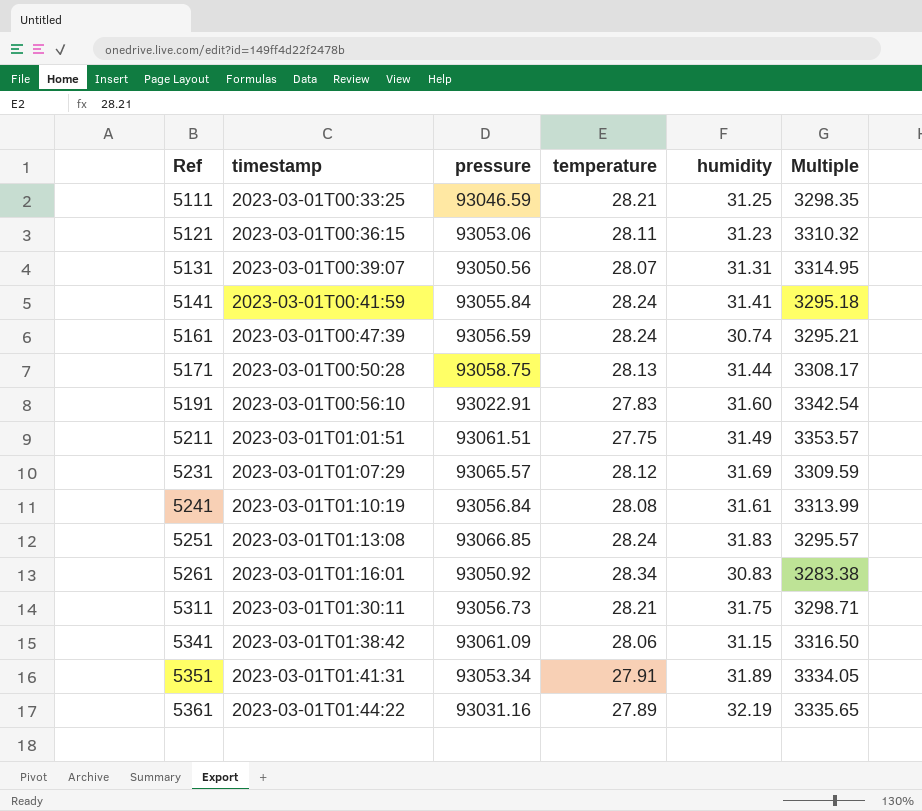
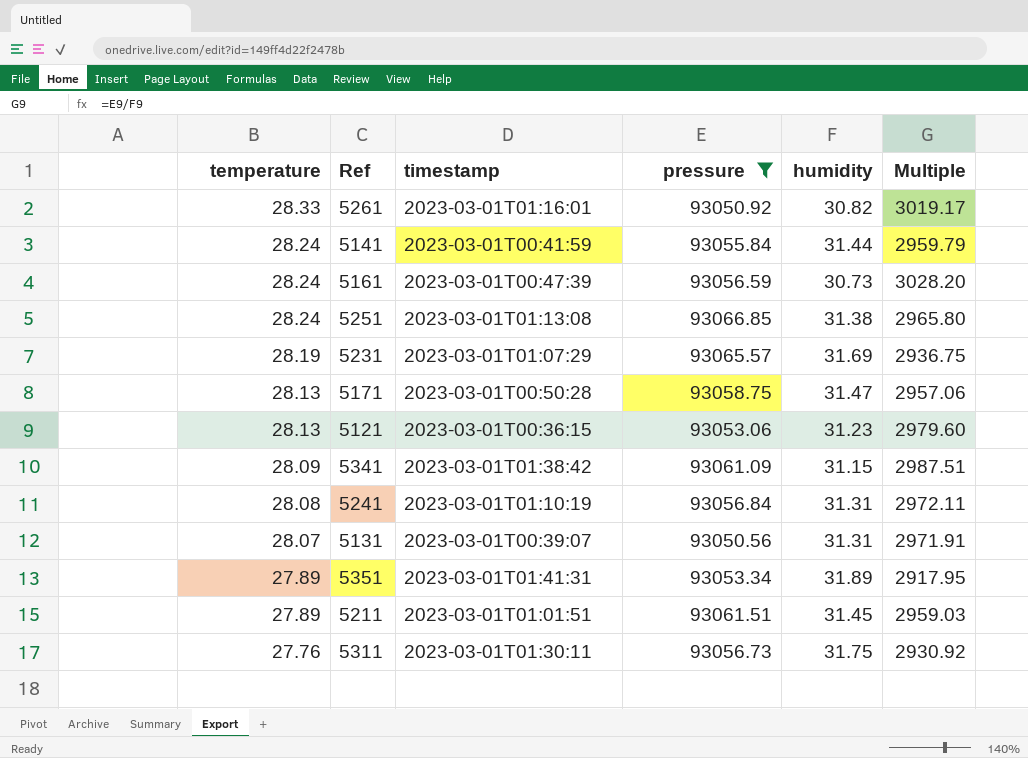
filter: none -> pressure >= 93050.56
row order: Ref ascending -> temperature descending
column temperature | position: 4 -> 1
column Multiple | formula: [pressure] / [temperature] -> [pressure] / [humidity]
5261 | temperature: 28.34 -> 28.33
5261 | humidity: 30.83 -> 30.82
5141 | humidity: 31.41 -> 31.44
5161 | humidity: 30.74 -> 30.73
5251 | humidity: 31.83 -> 31.38
5231 | temperature: 28.12 -> 28.19
5171 | humidity: 31.44 -> 31.47
5121 | temperature: 28.11 -> 28.13
5341 | temperature: 28.06 -> 28.09
5241 | humidity: 31.61 -> 31.31
5351 | temperature: 27.91 -> 27.89
5211 | temperature: 27.75 -> 27.89
5211 | humidity: 31.49 -> 31.45
5311 | temperature: 28.21 -> 27.76

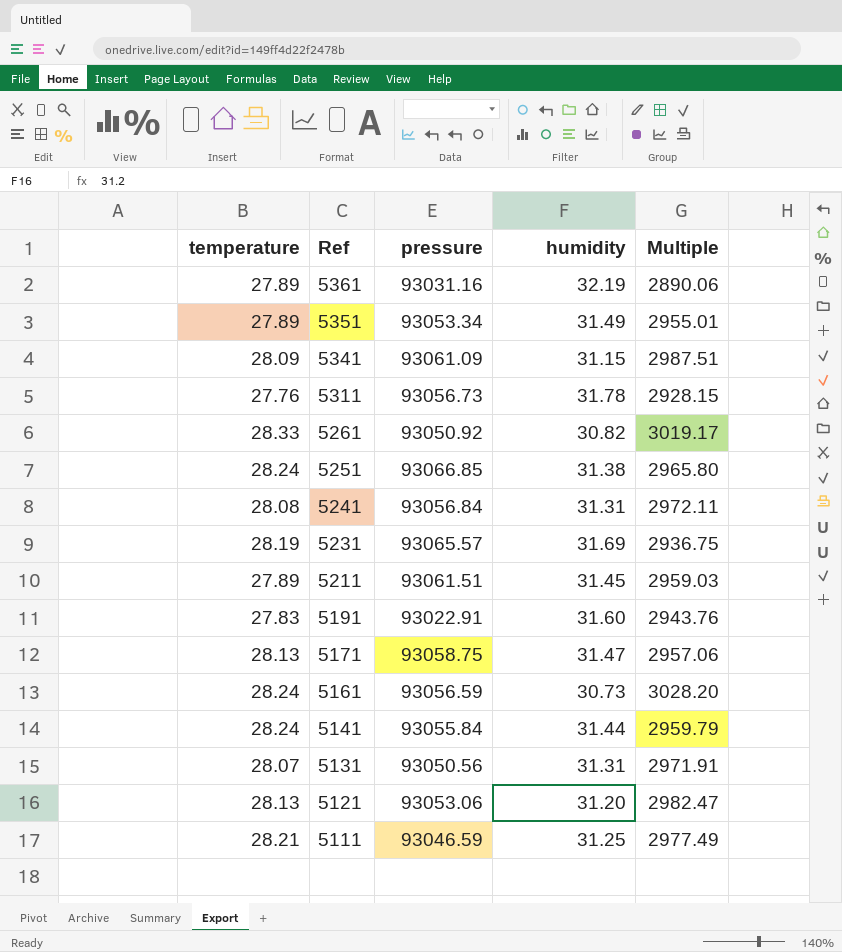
filter: pressure >= 93050.56 -> none
row order: temperature descending -> Ref descending
column timestamp | position: 3 -> none
5351 | humidity: 31.89 -> 31.49
5351 | Multiple: 2917.95 -> 2955.01
5311 | humidity: 31.75 -> 31.78
5311 | Multiple: 2930.92 -> 2928.15
5121 | humidity: 31.23 -> 31.20
5121 | Multiple: 2979.60 -> 2982.47

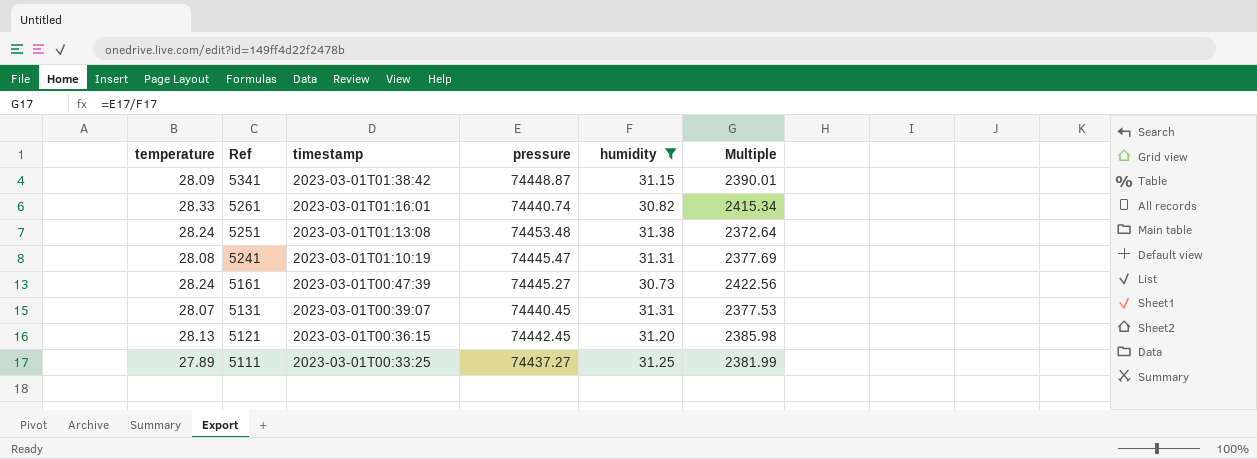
filter: none -> humidity <= 31.38
column timestamp | position: none -> 3
5341 | pressure: 93061.09 -> 74448.87
5341 | Multiple: 2987.51 -> 2390.01
5261 | pressure: 93050.92 -> 74440.74
5261 | Multiple: 3019.17 -> 2415.34
5251 | pressure: 93066.85 -> 74453.48
5251 | Multiple: 2965.80 -> 2372.64
5241 | pressure: 93056.84 -> 74445.47
5241 | Multiple: 2972.11 -> 2377.69
5161 | pressure: 93056.59 -> 74445.27
5161 | Multiple: 3028.20 -> 2422.56
5131 | pressure: 93050.56 -> 74440.45
5131 | Multiple: 2971.91 -> 2377.53
5121 | pressure: 93053.06 -> 74442.45
5121 | Multiple: 2982.47 -> 2385.98
5111 | temperature: 28.21 -> 27.89
5111 | pressure: 93046.59 -> 74437.27
5111 | Multiple: 2977.49 -> 2381.99

